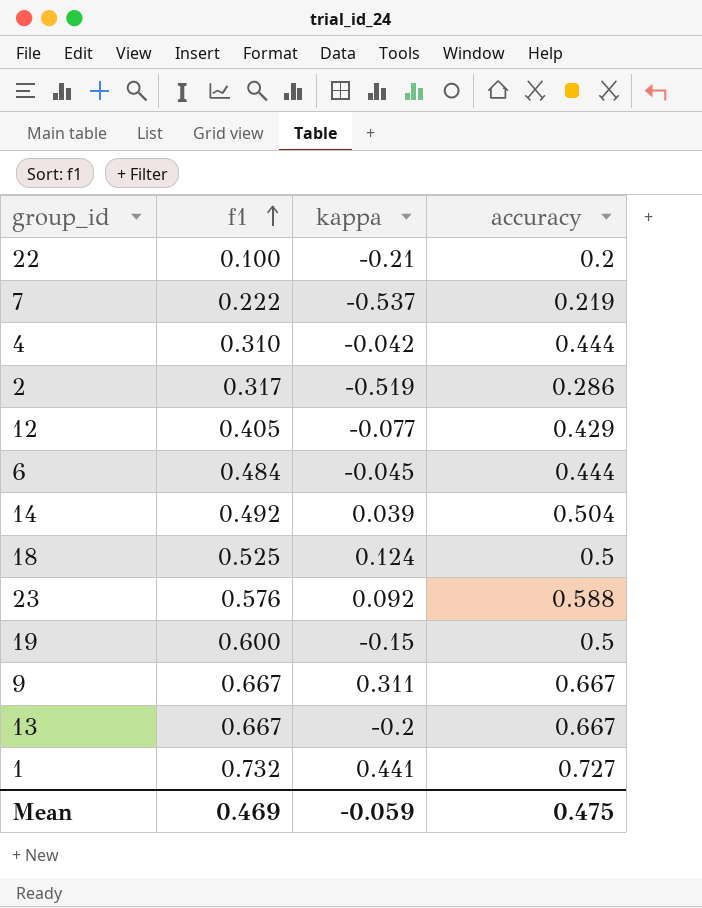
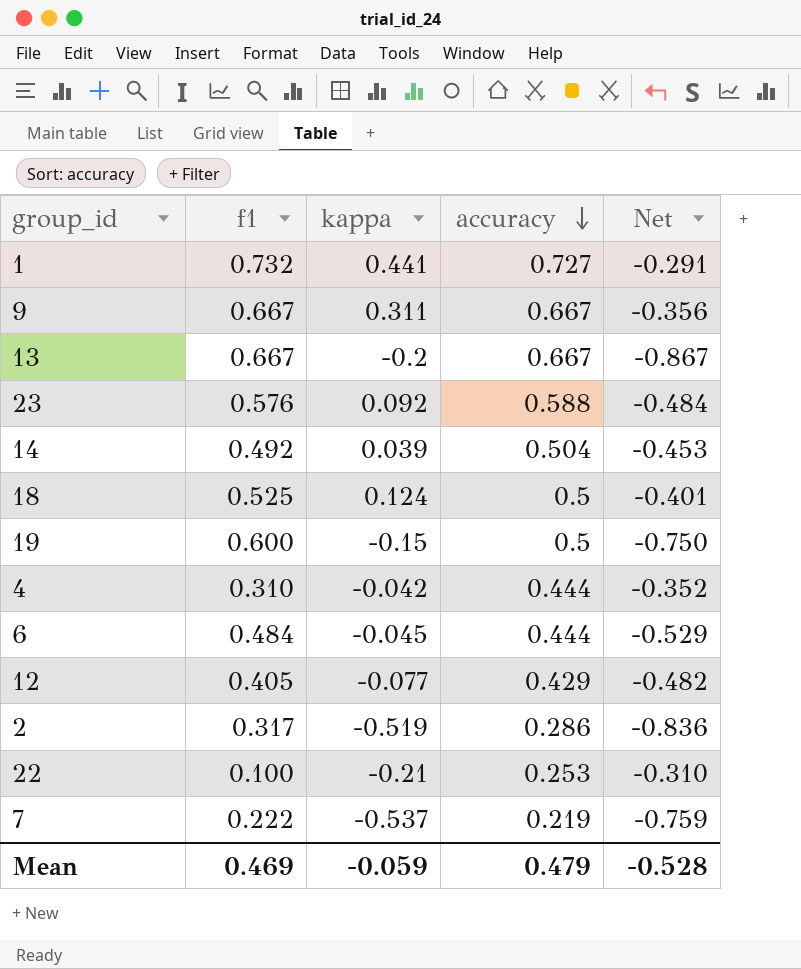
row order: f1 ascending -> accuracy descending
column Net | formula: none -> [kappa] - [f1]
22 | accuracy: 0.2 -> 0.253
Mean | accuracy: 0.475 -> 0.479

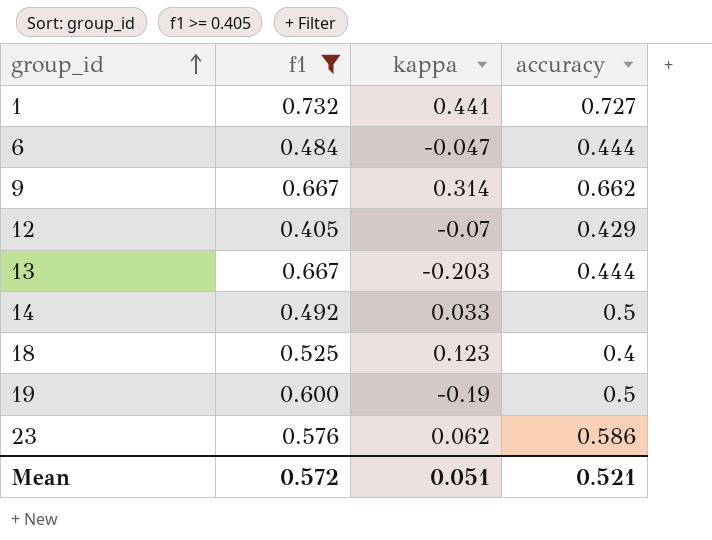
filter: none -> f1 >= 0.405
row order: accuracy descending -> group_id ascending
column Net | formula: [kappa] - [f1] -> none
6 | kappa: -0.045 -> -0.047
9 | kappa: 0.311 -> 0.314
9 | accuracy: 0.667 -> 0.662
12 | kappa: -0.077 -> -0.07
13 | kappa: -0.2 -> -0.203
13 | accuracy: 0.667 -> 0.444
14 | kappa: 0.039 -> 0.033
14 | accuracy: 0.504 -> 0.5
18 | kappa: 0.124 -> 0.123
18 | accuracy: 0.5 -> 0.4
19 | kappa: -0.15 -> -0.19
23 | kappa: 0.092 -> 0.062
23 | accuracy: 0.588 -> 0.586
Mean | f1: 0.469 -> 0.572
Mean | kappa: -0.059 -> 0.051
Mean | accuracy: 0.479 -> 0.521

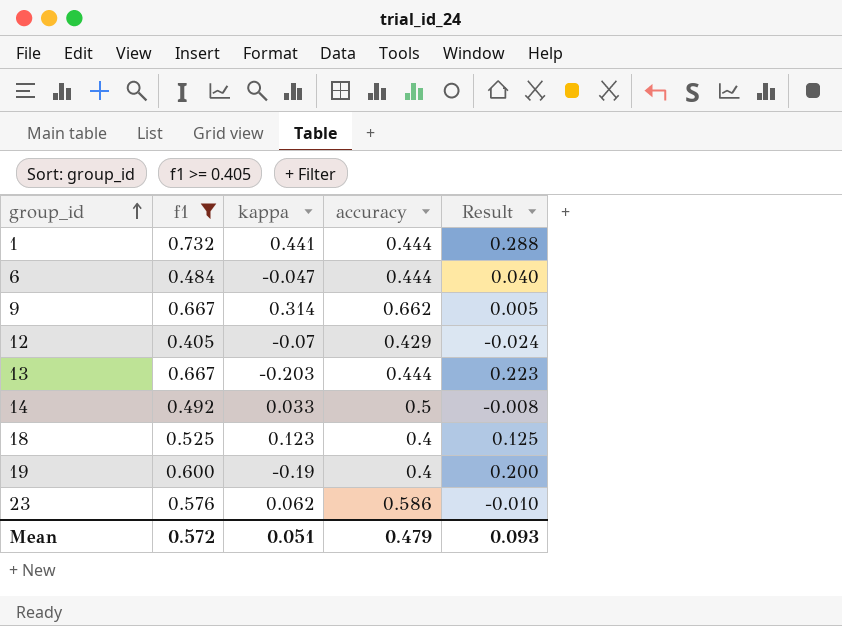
column Result | formula: none -> [f1] - [accuracy]
1 | accuracy: 0.727 -> 0.444
19 | accuracy: 0.5 -> 0.4
Mean | accuracy: 0.521 -> 0.479

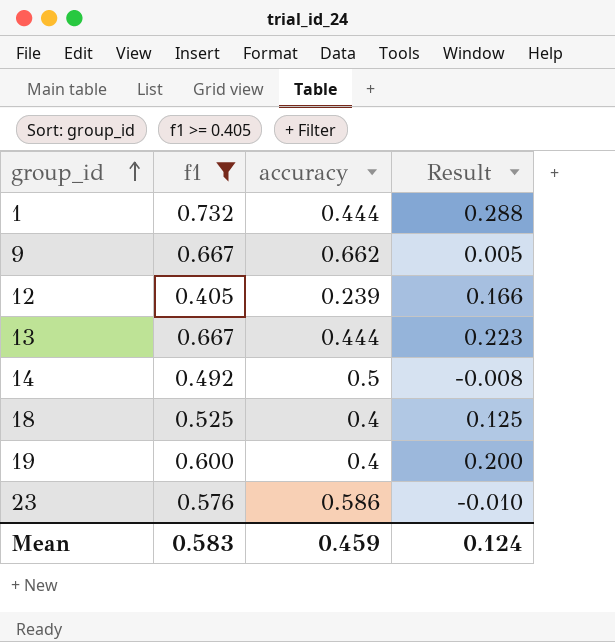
column kappa | position: 3 -> none
row 6: 0.484 | -0.047 | 0.444 | 0.040 -> none
12 | accuracy: 0.429 -> 0.239
12 | Result: -0.024 -> 0.166
Mean | f1: 0.572 -> 0.583
Mean | accuracy: 0.479 -> 0.459
Mean | Result: 0.093 -> 0.124

